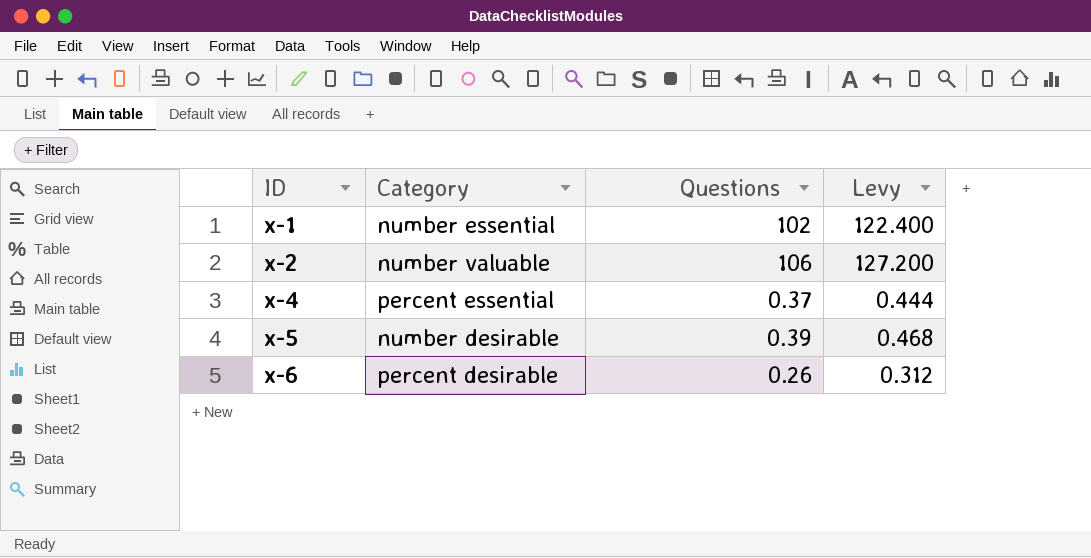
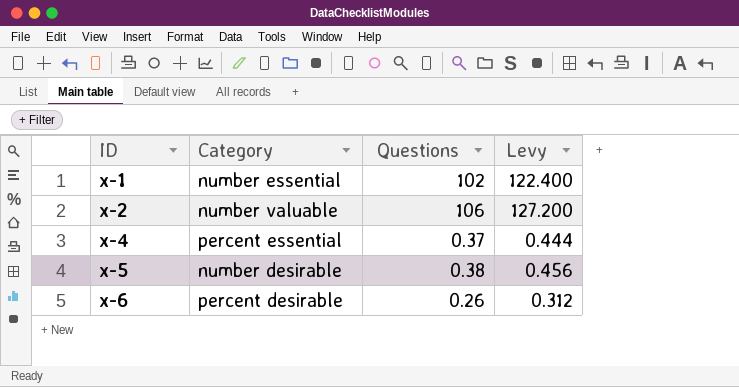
x-5 | Questions: 0.39 -> 0.38
x-5 | Levy: 0.468 -> 0.456

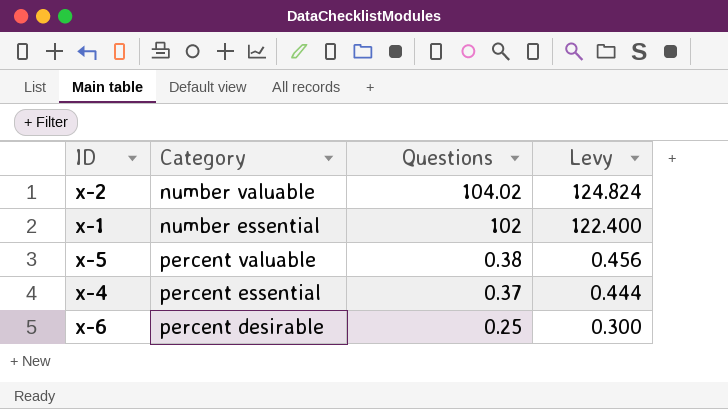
row order: ID ascending -> Questions descending
x-2 | Questions: 106 -> 104.02
x-2 | Levy: 127.200 -> 124.824
x-5 | Category: number desirable -> percent valuable
x-6 | Questions: 0.26 -> 0.25
x-6 | Levy: 0.312 -> 0.300

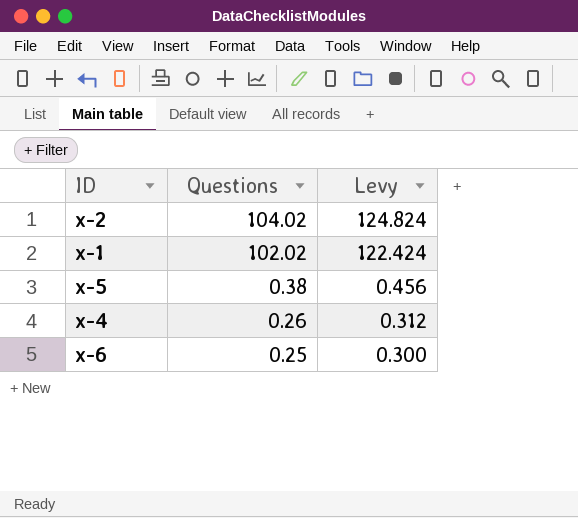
column Category | position: 2 -> none
x-1 | Questions: 102 -> 102.02
x-1 | Levy: 122.400 -> 122.424
x-4 | Questions: 0.37 -> 0.26
x-4 | Levy: 0.444 -> 0.312

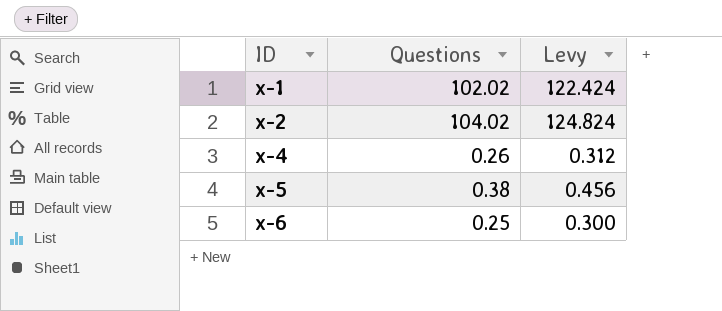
row order: Questions descending -> ID ascending

